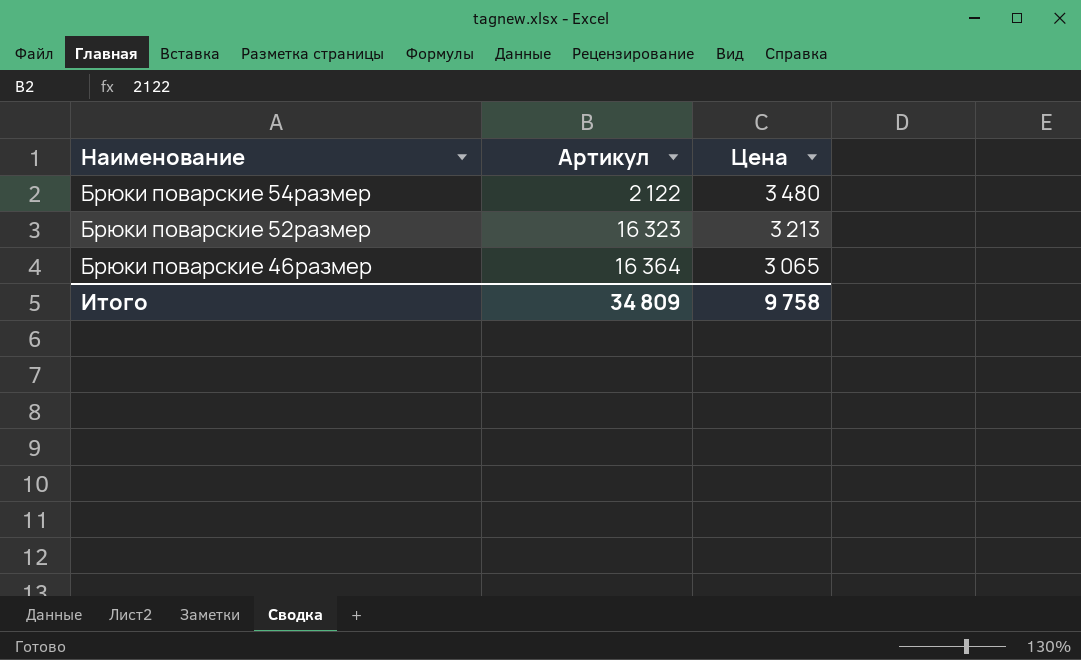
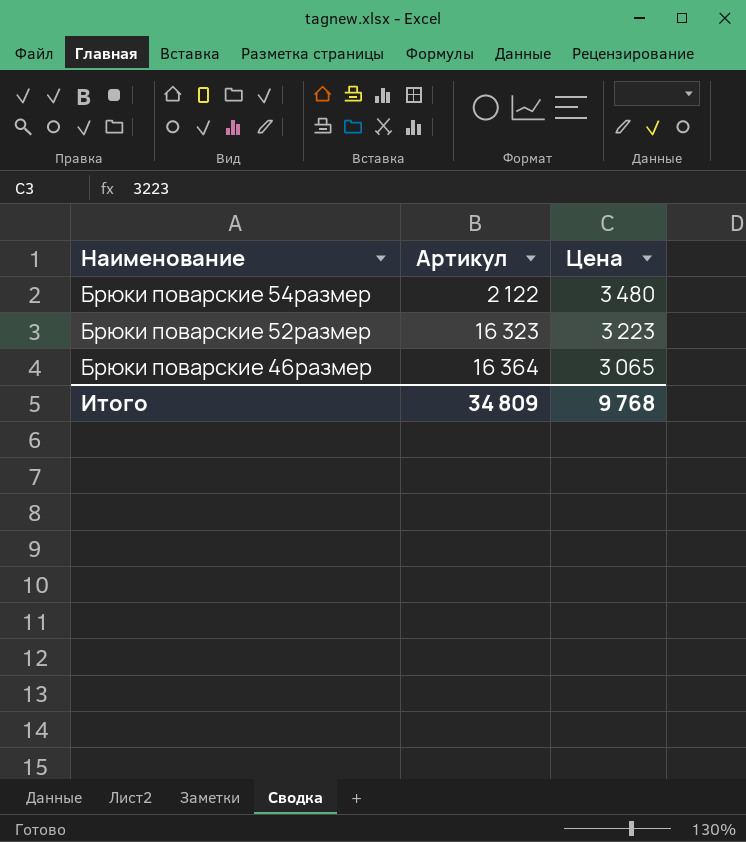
Брюки поварские 52размер | Цена: 3 213 -> 3 223
Итого | Цена: 9 758 -> 9 768

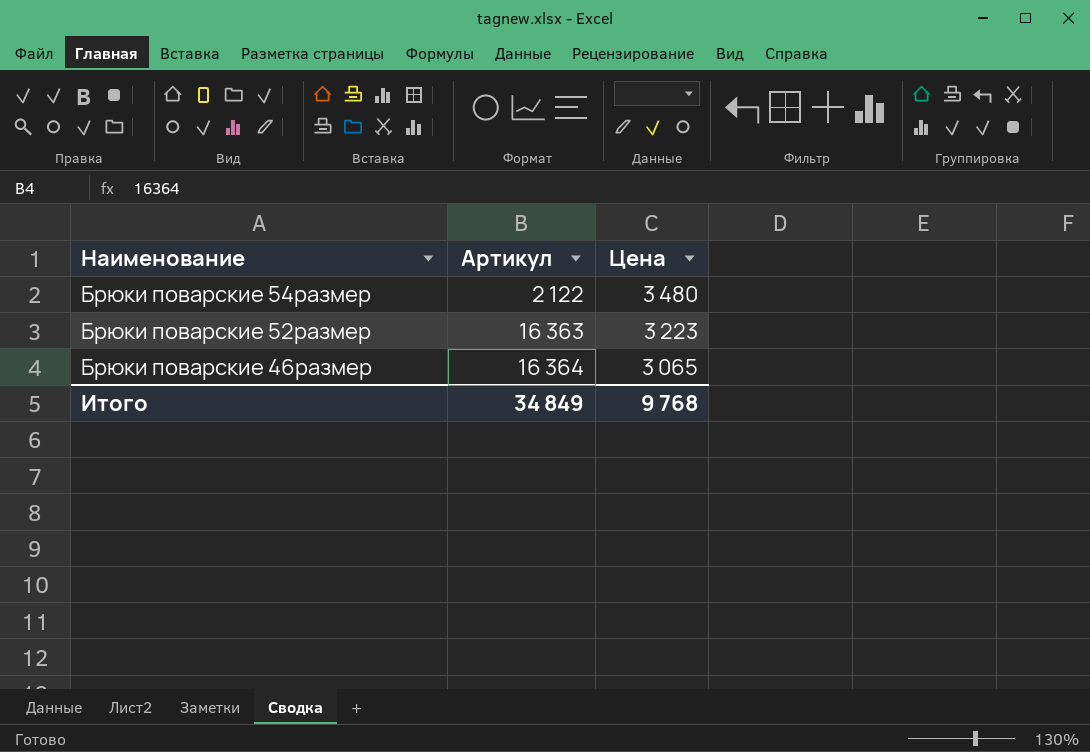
Брюки поварские 52размер | Артикул: 16 323 -> 16 363
Итого | Артикул: 34 809 -> 34 849

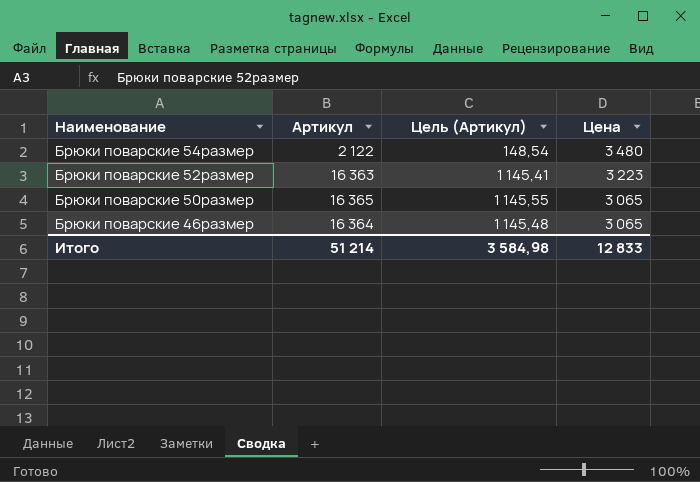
column Цель (Артикул) | formula: none -> [Артикул] * 0,07
row Брюки поварские 50размер: none -> 16 365 | 1 145,55 | 3 065
Итого | Артикул: 34 849 -> 51 214
Итого | Цена: 9 768 -> 12 833

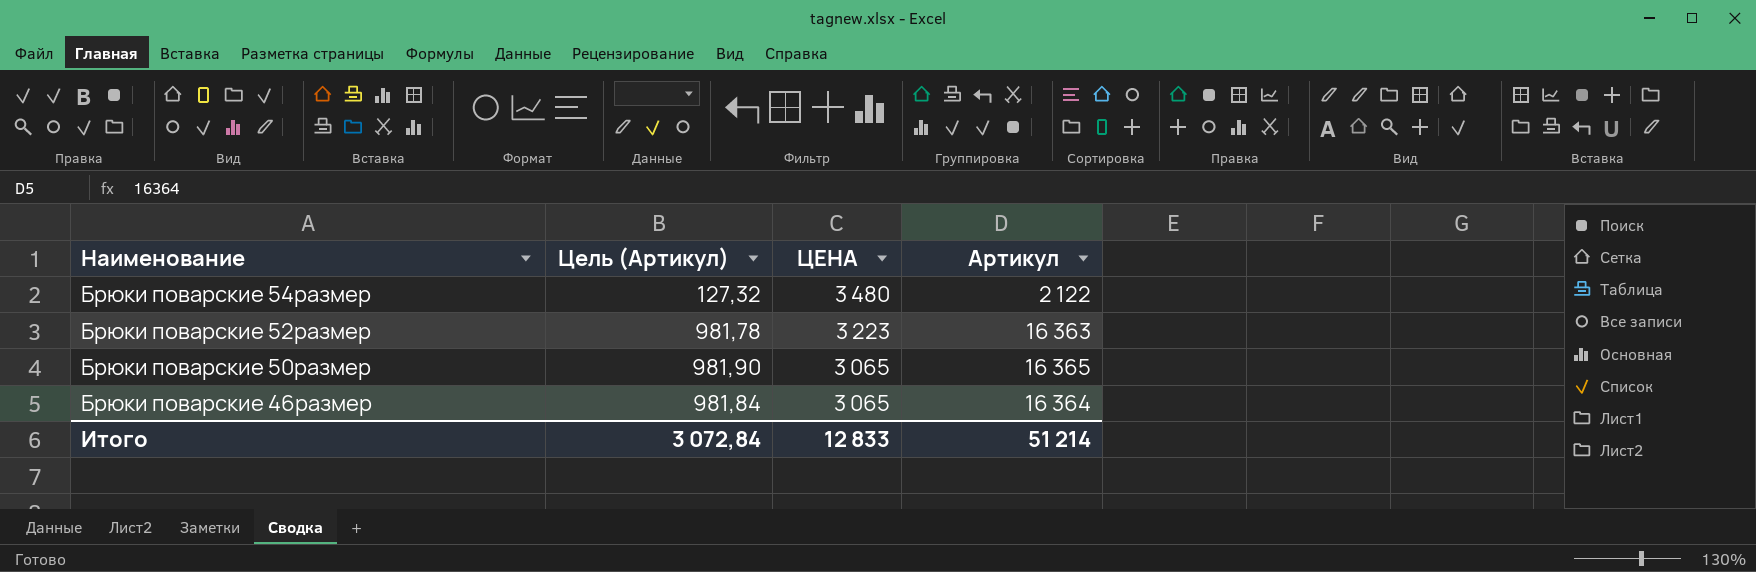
column Цель (Артикул) | formula: [Артикул] * 0,07 -> [Артикул] * 0,06
column name: Цена -> ЦЕНА
column Артикул | position: 2 -> 4
Итого | Цель (Артикул): 3 584,98 -> 3 072,84

